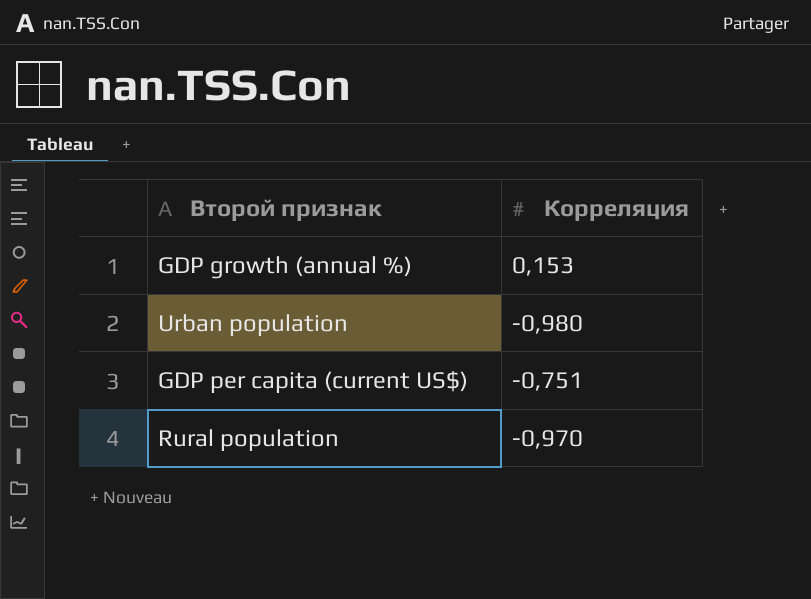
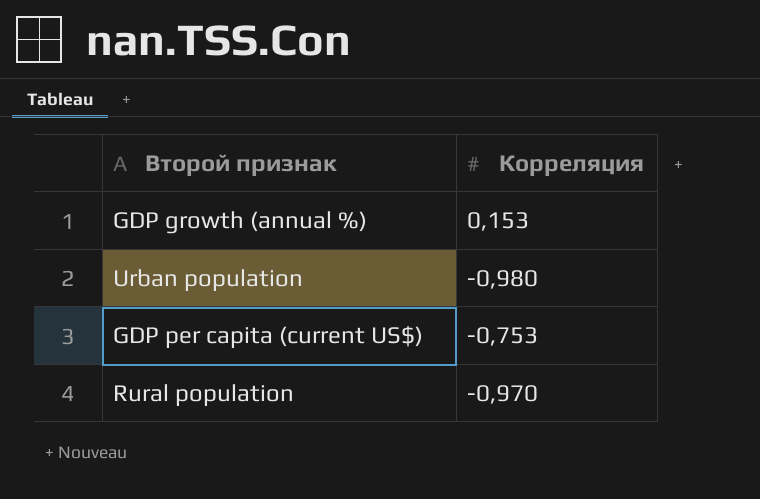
GDP per capita (current US$) | Корреляция: -0,751 -> -0,753

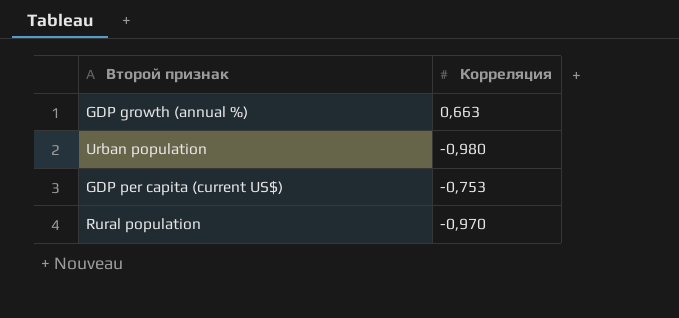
GDP growth (annual %) | Корреляция: 0,153 -> 0,663

